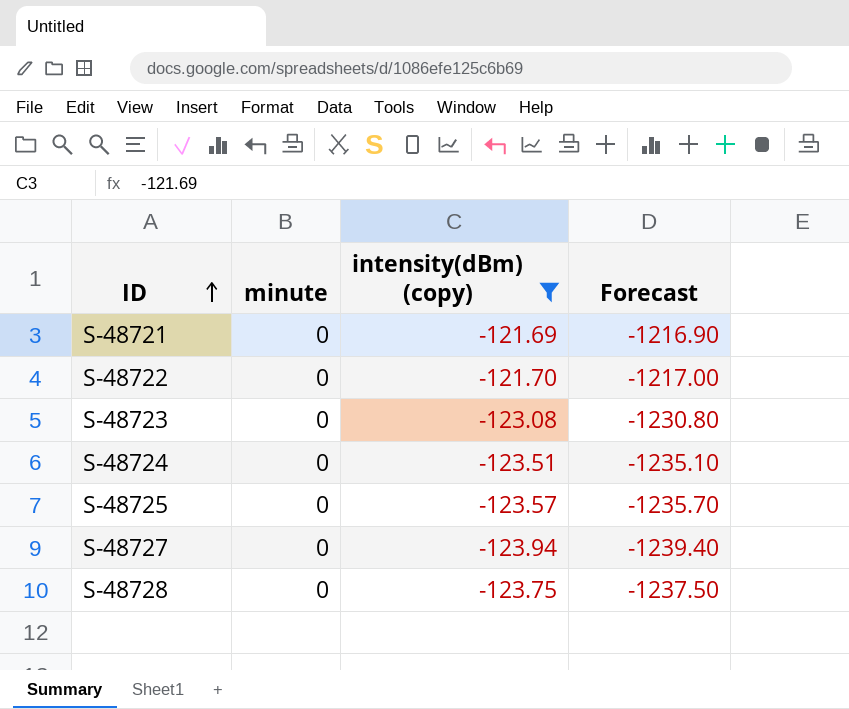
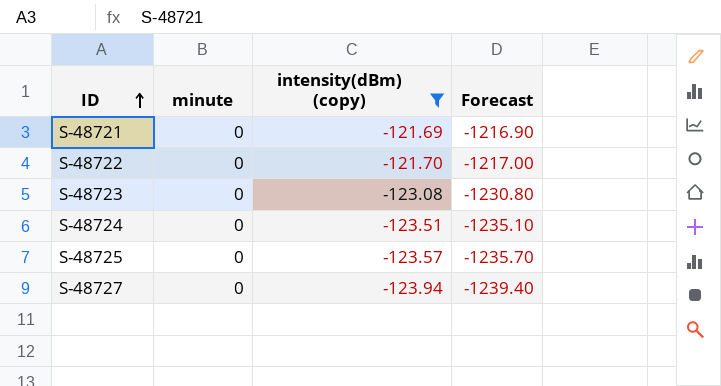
row S-48728: 0 | -123.75 | -1237.50 -> none

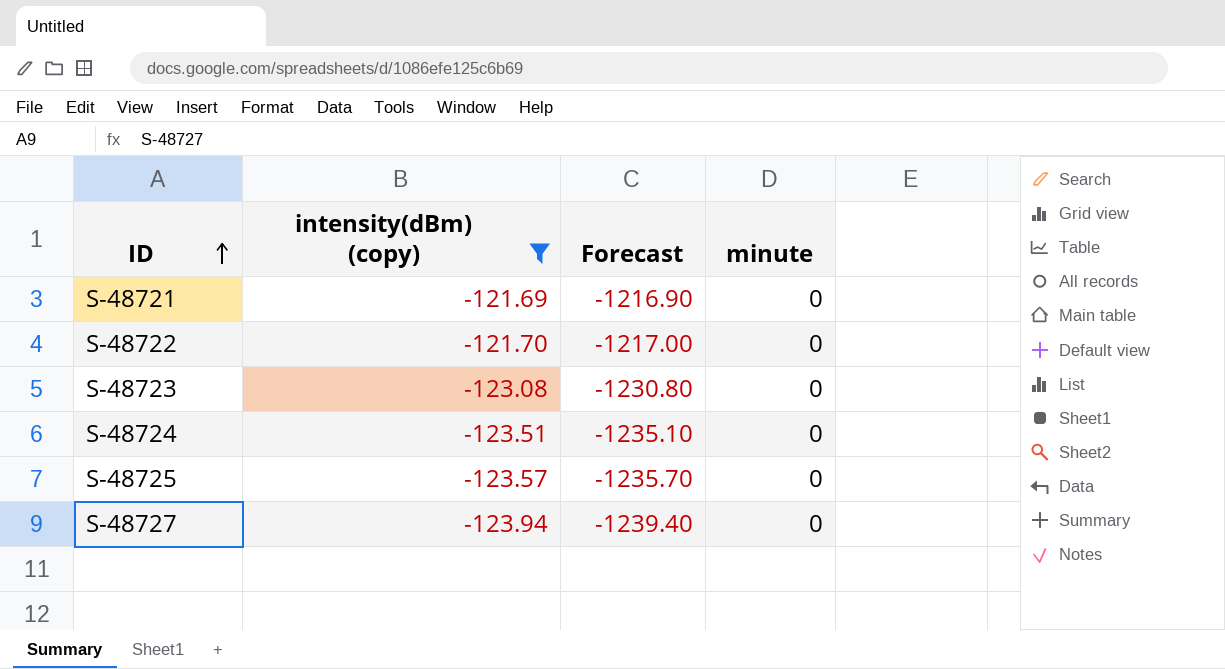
column minute | position: 2 -> 4

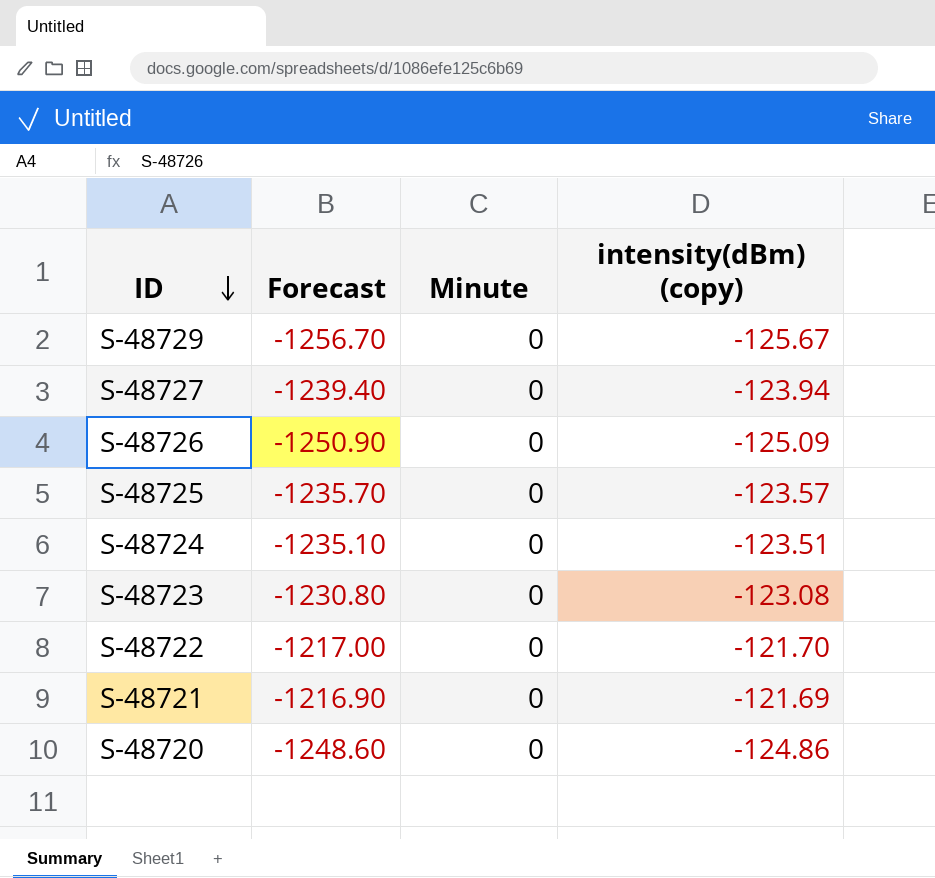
filter: intensity(dBm) (copy) >= -123.94 -> none
row order: ID ascending -> ID descending
column name: minute -> Minute
column intensity(dBm) (copy) | position: 2 -> 4

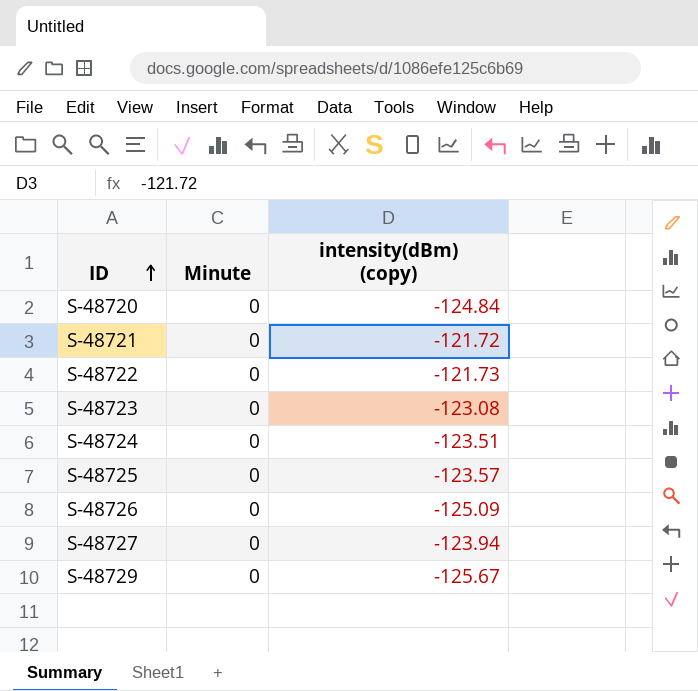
row order: ID descending -> ID ascending
column Forecast | formula: [intensity(dBm) (copy)] * 10 -> none
S-48720 | intensity(dBm) (copy): -124.86 -> -124.84
S-48721 | intensity(dBm) (copy): -121.69 -> -121.72
S-48722 | intensity(dBm) (copy): -121.70 -> -121.73

